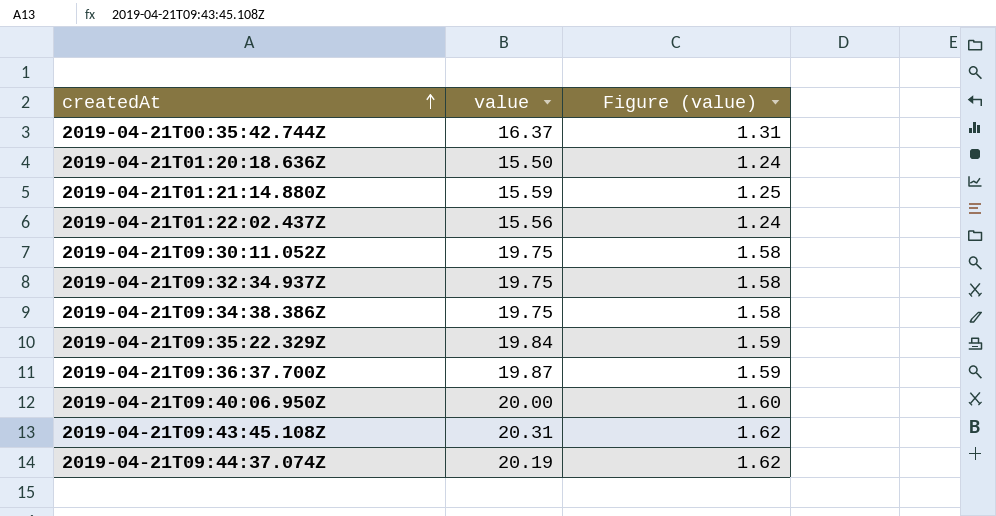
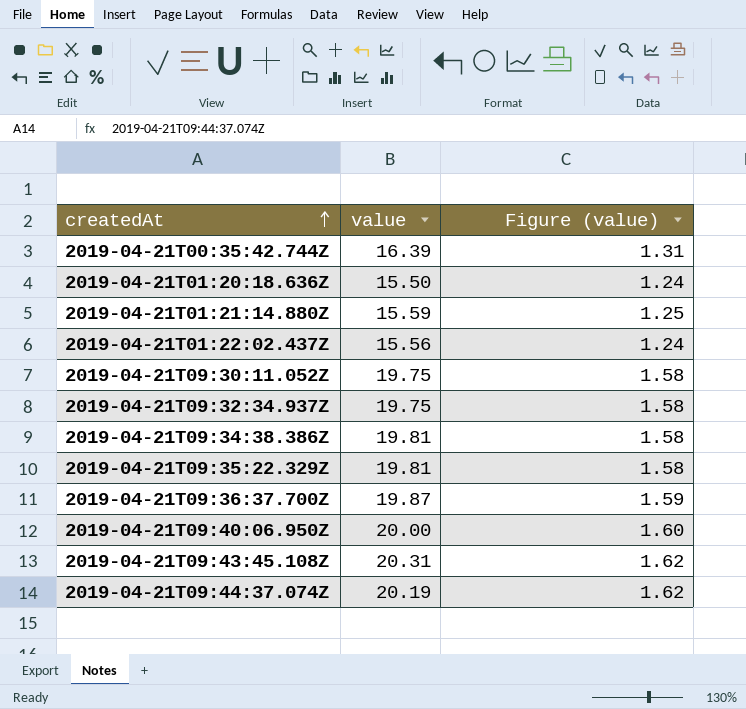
2019-04-21T00:35:42.744Z | value: 16.37 -> 16.39
2019-04-21T09:34:38.386Z | value: 19.75 -> 19.81
2019-04-21T09:35:22.329Z | value: 19.84 -> 19.81
2019-04-21T09:35:22.329Z | Figure (value): 1.59 -> 1.58

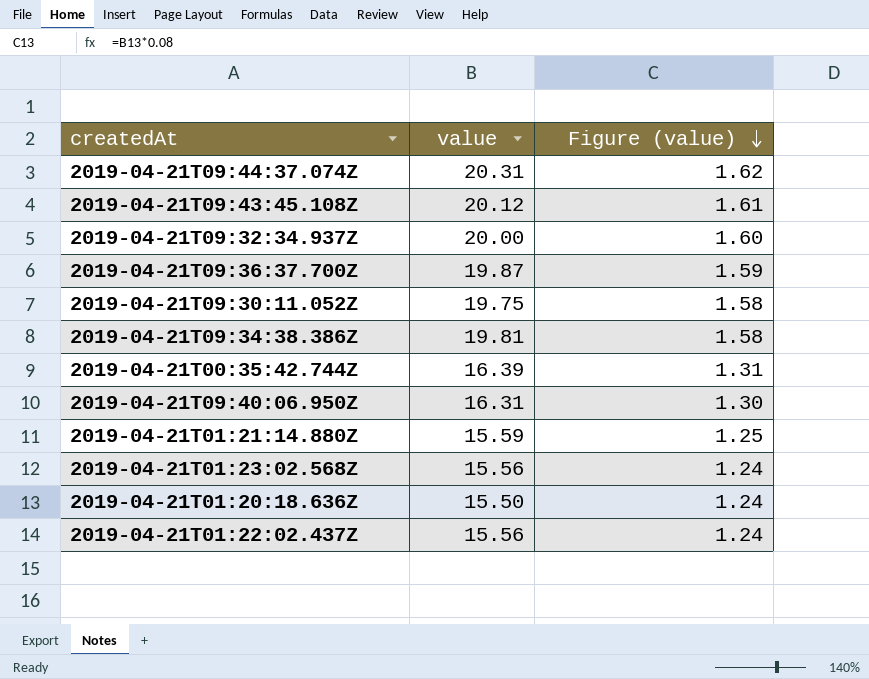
row order: createdAt ascending -> Figure (value) descending
row 2019-04-21T09:35:22.329Z: 19.81 | 1.58 -> none
2019-04-21T09:44:37.074Z | value: 20.19 -> 20.31
2019-04-21T09:43:45.108Z | value: 20.31 -> 20.12
2019-04-21T09:43:45.108Z | Figure (value): 1.62 -> 1.61
2019-04-21T09:32:34.937Z | value: 19.75 -> 20.00
2019-04-21T09:32:34.937Z | Figure (value): 1.58 -> 1.60
2019-04-21T09:40:06.950Z | value: 20.00 -> 16.31
2019-04-21T09:40:06.950Z | Figure (value): 1.60 -> 1.30
row 2019-04-21T01:23:02.568Z: none -> 15.56 | 1.24

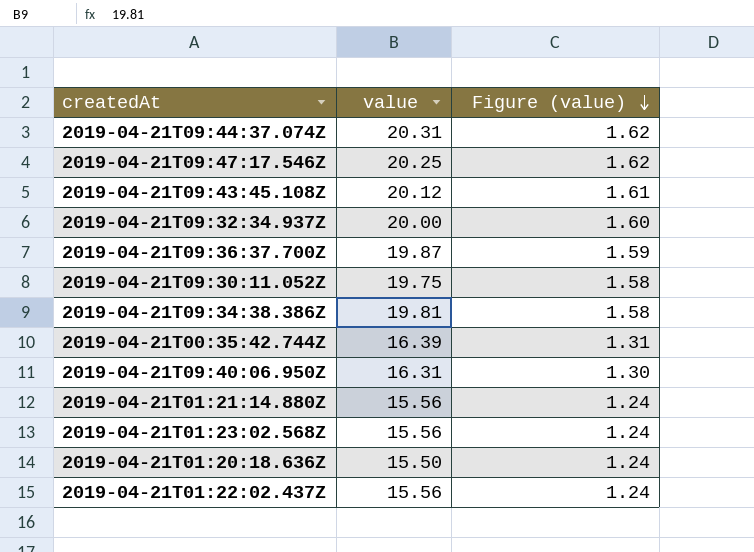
row 2019-04-21T09:47:17.546Z: none -> 20.25 | 1.62
2019-04-21T01:21:14.880Z | value: 15.59 -> 15.56
2019-04-21T01:21:14.880Z | Figure (value): 1.25 -> 1.24

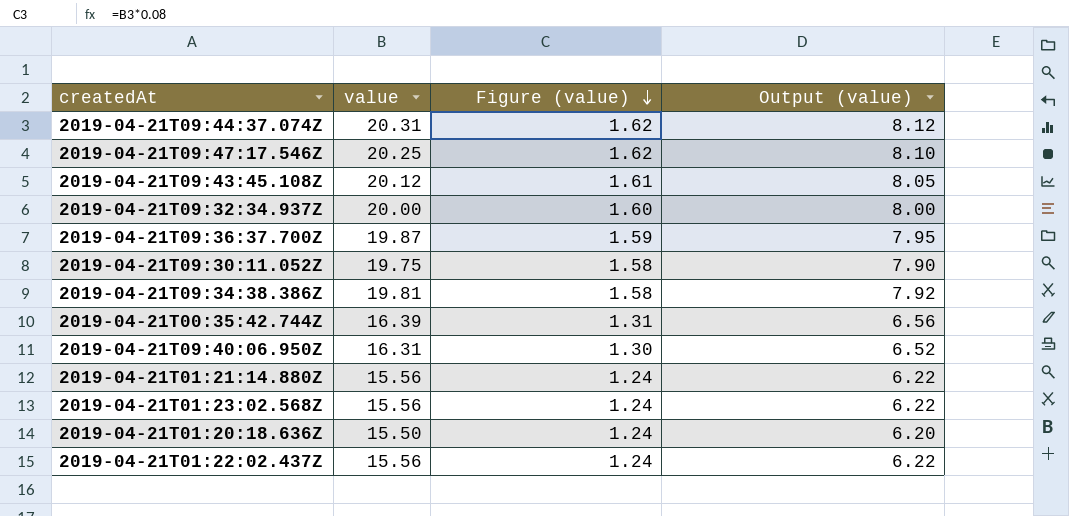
column Output (value) | formula: none -> [value] * 0.4

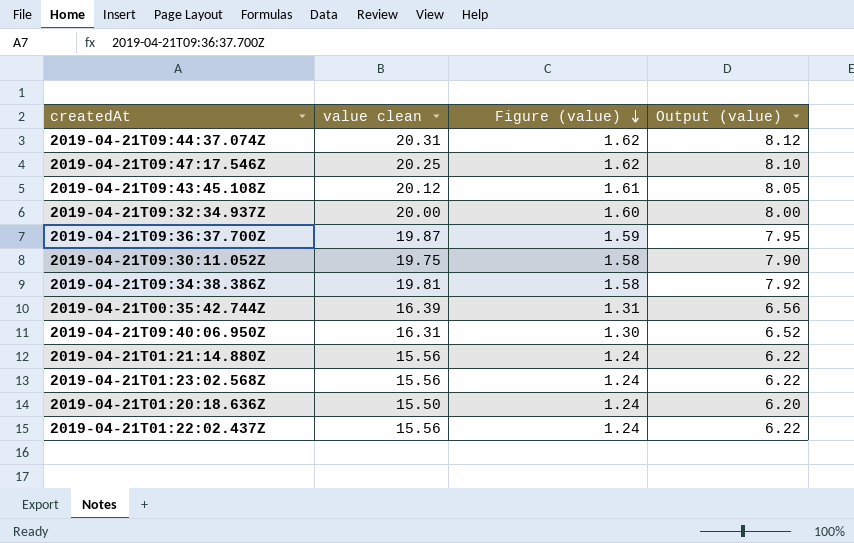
column name: value -> value clean

